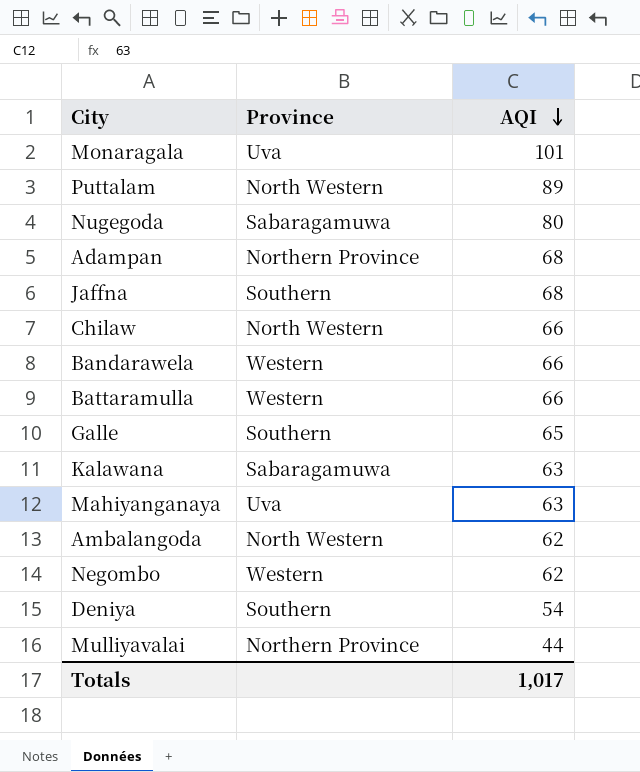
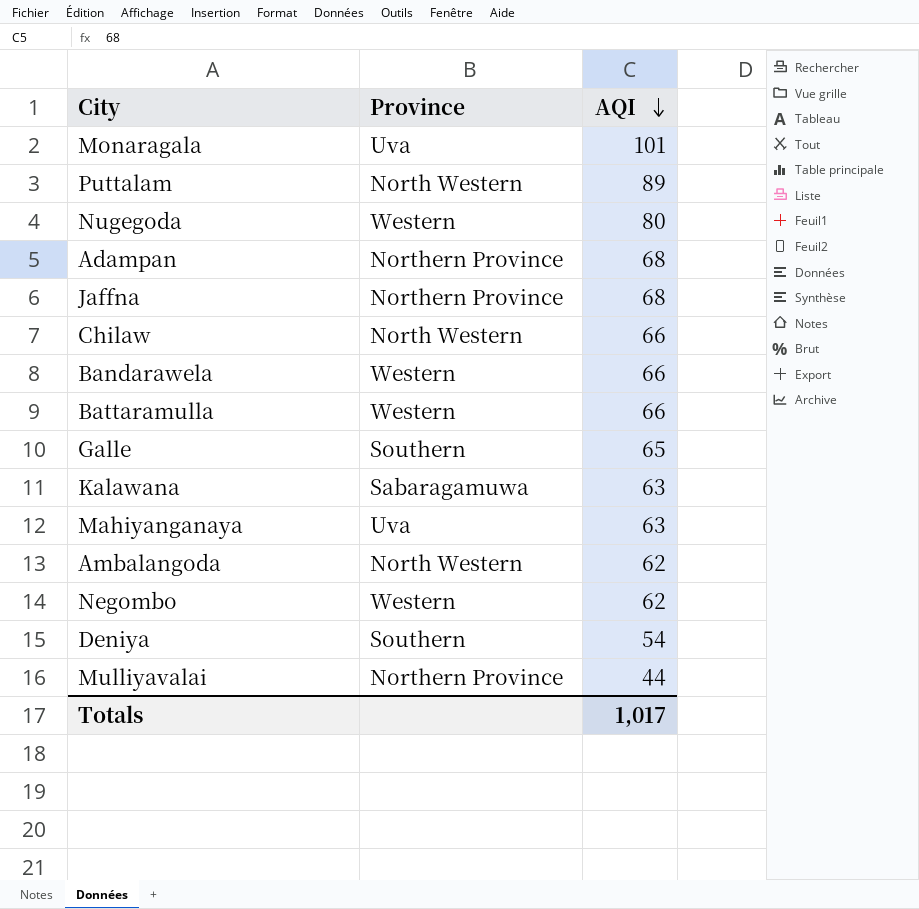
Nugegoda | Province: Sabaragamuwa -> Western
Jaffna | Province: Southern -> Northern Province

